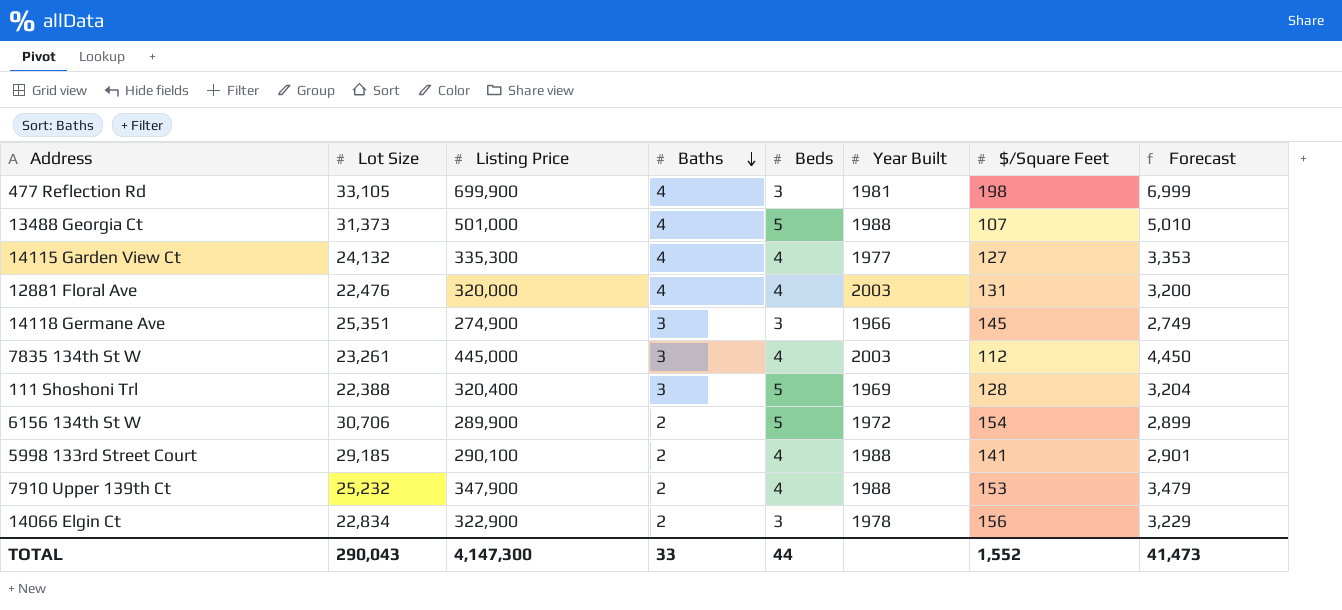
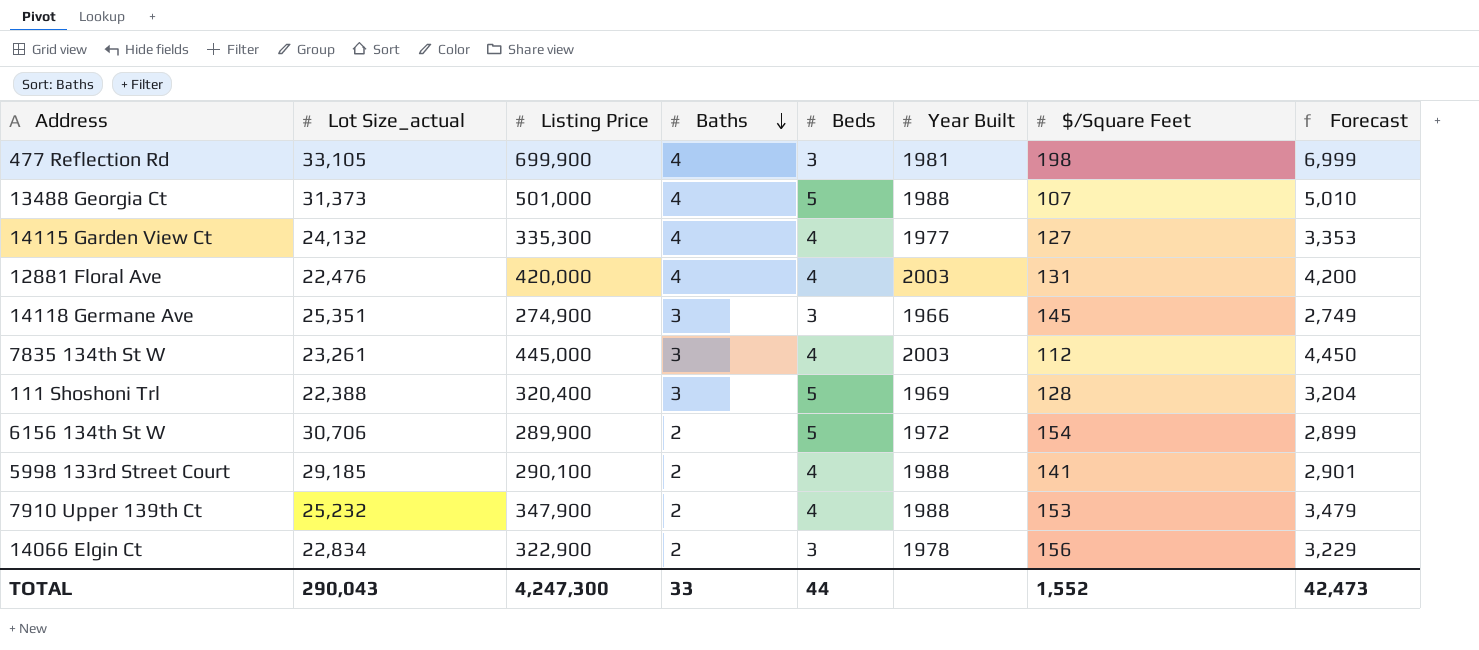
column name: Lot Size -> Lot Size_actual
12881 Floral Ave | Listing Price: 320,000 -> 420,000
12881 Floral Ave | Forecast: 3,200 -> 4,200
TOTAL | Listing Price: 4,147,300 -> 4,247,300
TOTAL | Forecast: 41,473 -> 42,473

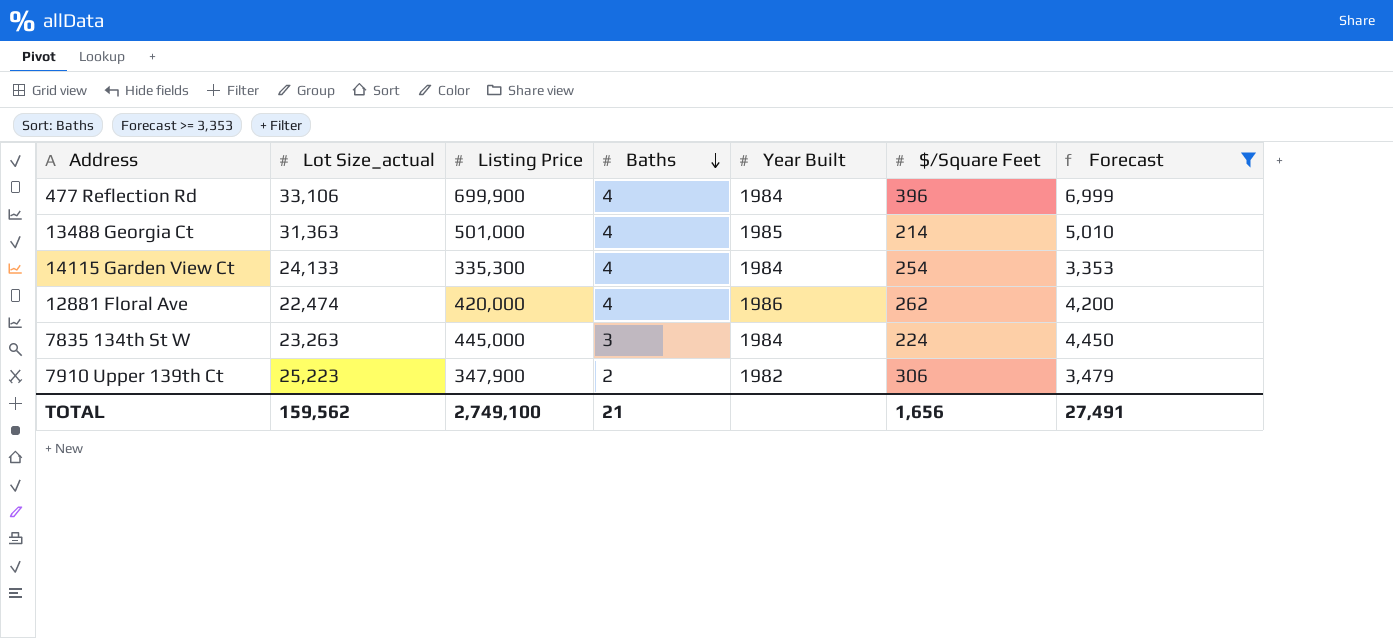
filter: none -> Forecast >= 3,353
column Beds | position: 5 -> none
477 Reflection Rd | Lot Size_actual: 33,105 -> 33,106
477 Reflection Rd | Year Built: 1981 -> 1984
477 Reflection Rd | $/Square Feet: 198 -> 396
13488 Georgia Ct | Lot Size_actual: 31,373 -> 31,363
13488 Georgia Ct | Year Built: 1988 -> 1985
13488 Georgia Ct | $/Square Feet: 107 -> 214
14115 Garden View Ct | Lot Size_actual: 24,132 -> 24,133
14115 Garden View Ct | Year Built: 1977 -> 1984
14115 Garden View Ct | $/Square Feet: 127 -> 254
12881 Floral Ave | Lot Size_actual: 22,476 -> 22,474
12881 Floral Ave | Year Built: 2003 -> 1986
12881 Floral Ave | $/Square Feet: 131 -> 262
7835 134th St W | Lot Size_actual: 23,261 -> 23,263
7835 134th St W | Year Built: 2003 -> 1984
7835 134th St W | $/Square Feet: 112 -> 224
7910 Upper 139th Ct | Lot Size_actual: 25,232 -> 25,223
7910 Upper 139th Ct | Year Built: 1988 -> 1982
7910 Upper 139th Ct | $/Square Feet: 153 -> 306
TOTAL | Lot Size_actual: 290,043 -> 159,562
TOTAL | Listing Price: 4,247,300 -> 2,749,100
TOTAL | Baths: 33 -> 21
TOTAL | $/Square Feet: 1,552 -> 1,656
TOTAL | Forecast: 42,473 -> 27,491

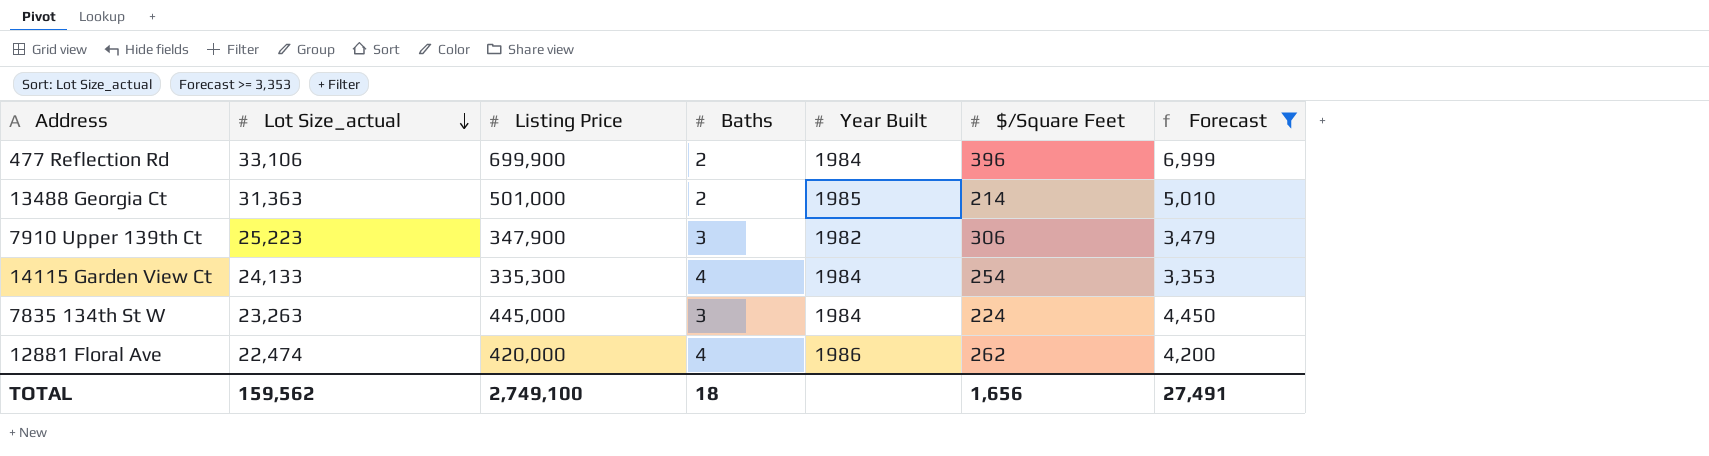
row order: Baths descending -> Lot Size_actual descending
477 Reflection Rd | Baths: 4 -> 2
13488 Georgia Ct | Baths: 4 -> 2
7910 Upper 139th Ct | Baths: 2 -> 3
TOTAL | Baths: 21 -> 18

